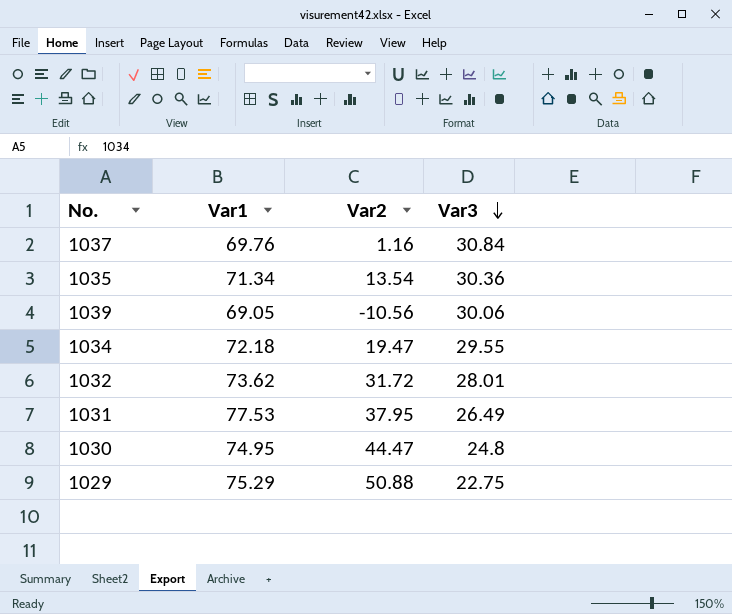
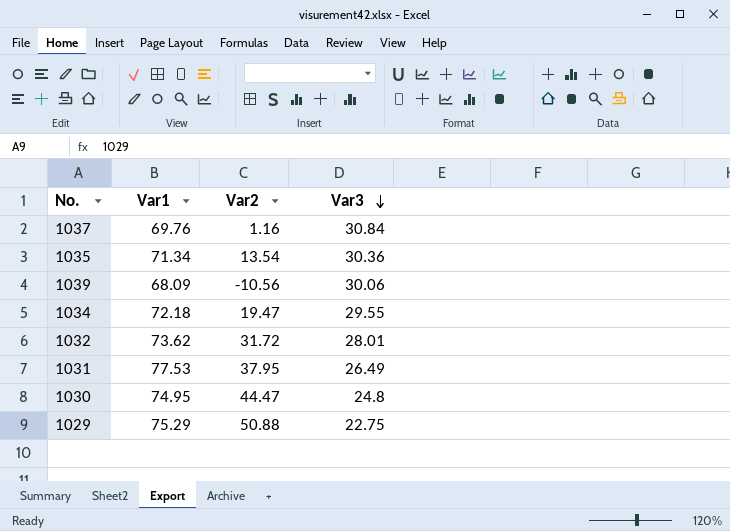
1039 | Var1: 69.05 -> 68.09

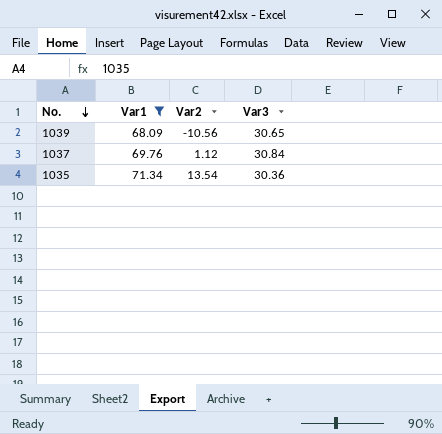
filter: none -> Var1 <= 71.34
row order: Var3 descending -> No. descending
1039 | Var3: 30.06 -> 30.65
1037 | Var2: 1.16 -> 1.12

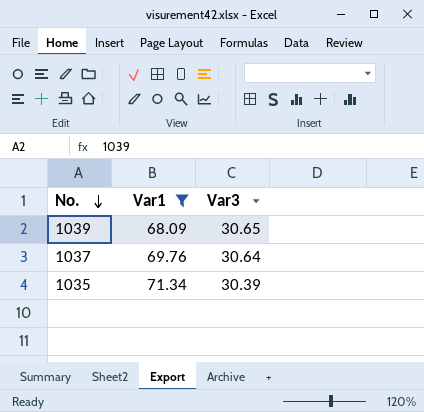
column Var2 | position: 3 -> none
1037 | Var3: 30.84 -> 30.64
1035 | Var3: 30.36 -> 30.39

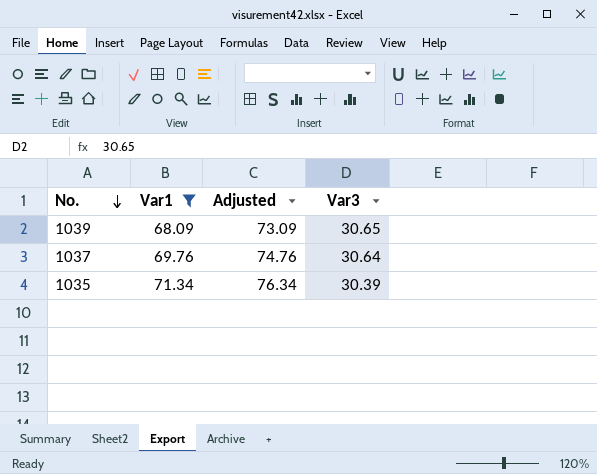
column Adjusted | formula: none -> [Var1] + 5

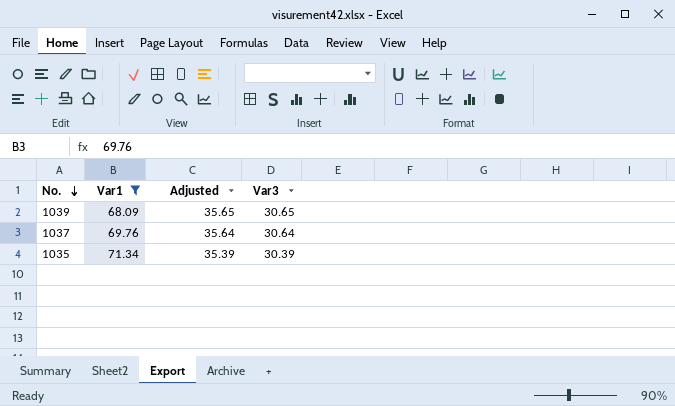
column Adjusted | formula: [Var1] + 5 -> [Var3] + 5

